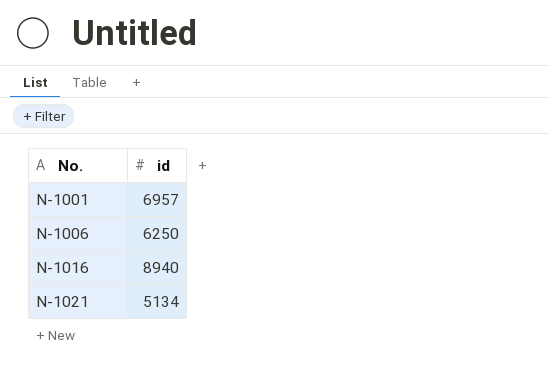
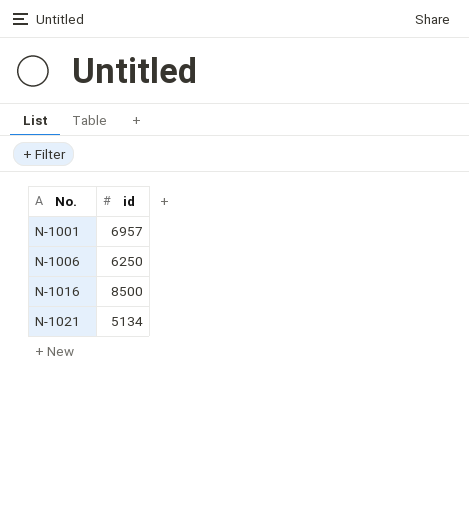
N-1016 | id: 8940 -> 8500

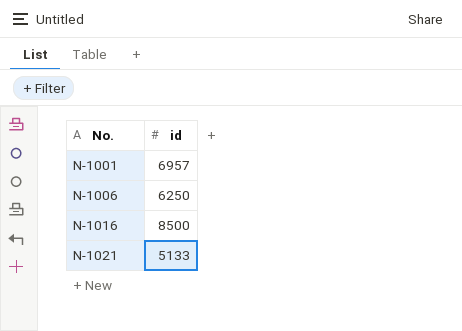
N-1021 | id: 5134 -> 5133

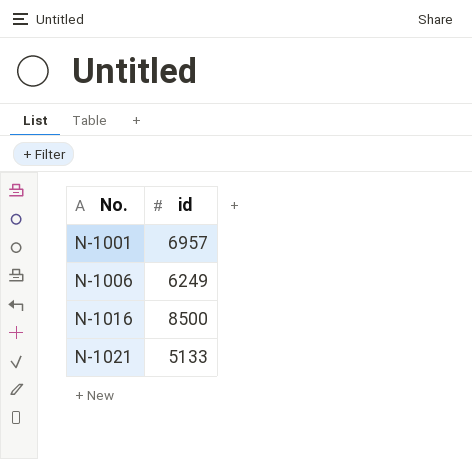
N-1006 | id: 6250 -> 6249

